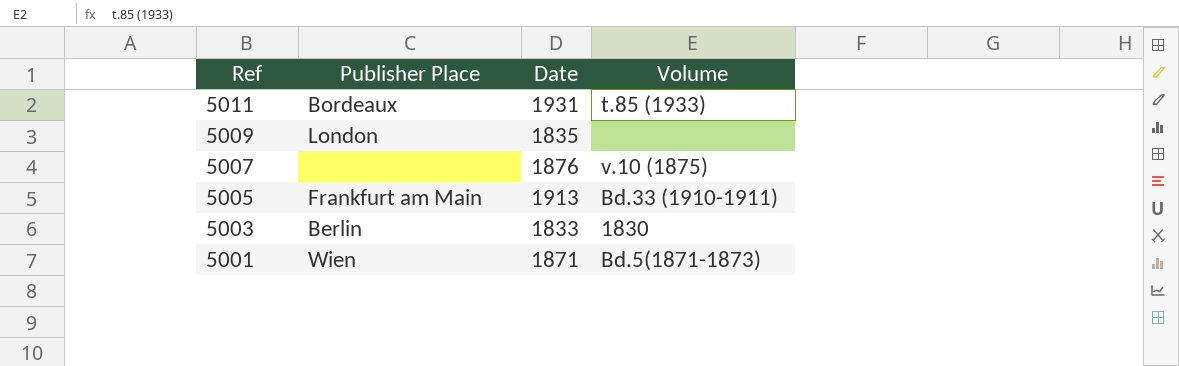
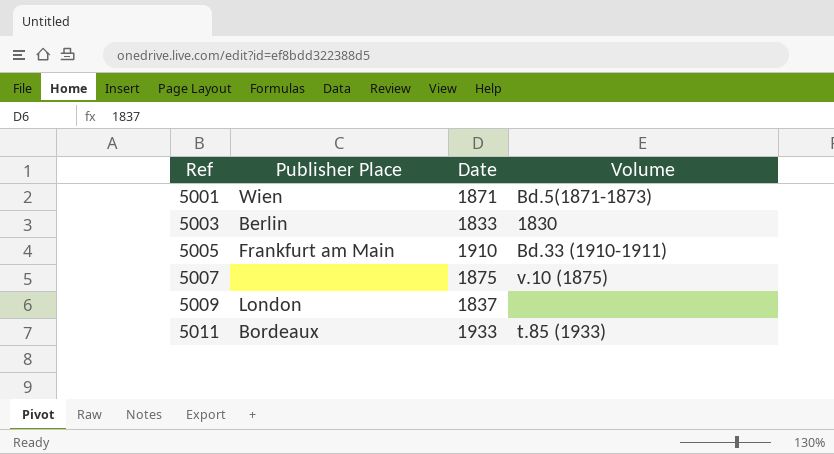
row order: Ref descending -> Ref ascending
5005 | Date: 1913 -> 1910
5007 | Date: 1876 -> 1875
5009 | Date: 1835 -> 1837
5011 | Date: 1931 -> 1933

